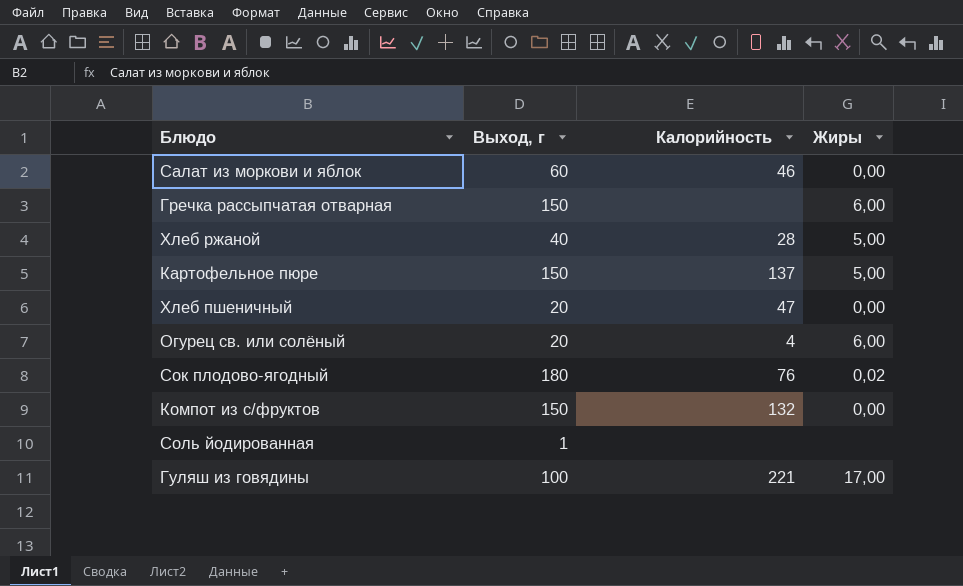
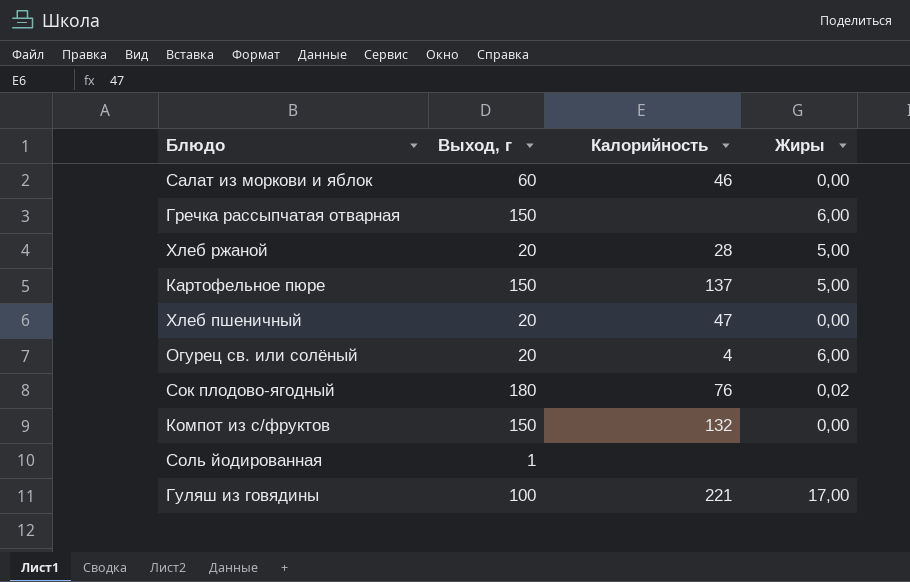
Хлеб ржаной | Выход, г: 40 -> 20

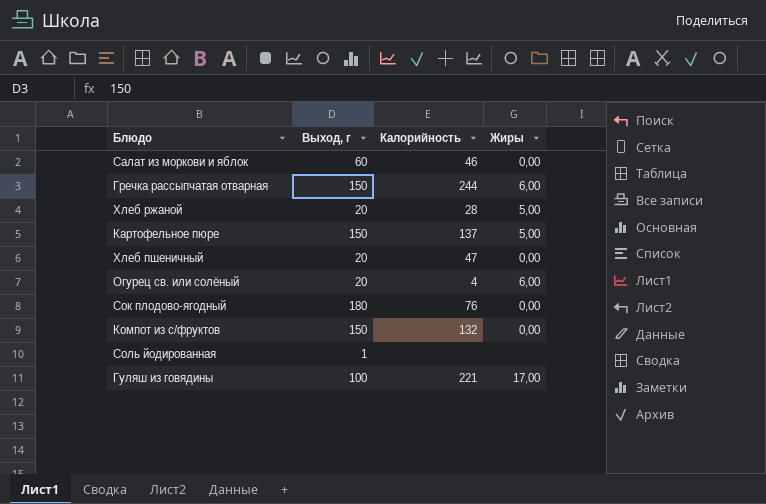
Гречка рассыпчатая отварная | Калорийность: none -> 244
Сок плодово-ягодный | Жиры: 0,02 -> 0,00

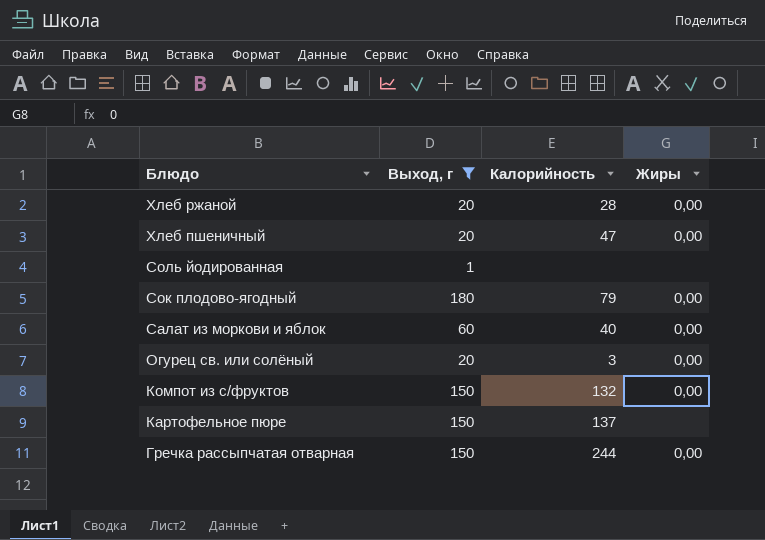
filter: none -> Выход, г != 100
row order: none -> Блюдо descending
Хлеб ржаной | Жиры: 5,00 -> 0,00
Сок плодово-ягодный | Калорийность: 76 -> 79
Салат из моркови и яблок | Калорийность: 46 -> 40
Огурец св. или солёный | Калорийность: 4 -> 3
Огурец св. или солёный | Жиры: 6,00 -> 0,00
Картофельное пюре | Жиры: 5,00 -> none
Гречка рассыпчатая отварная | Жиры: 6,00 -> 0,00

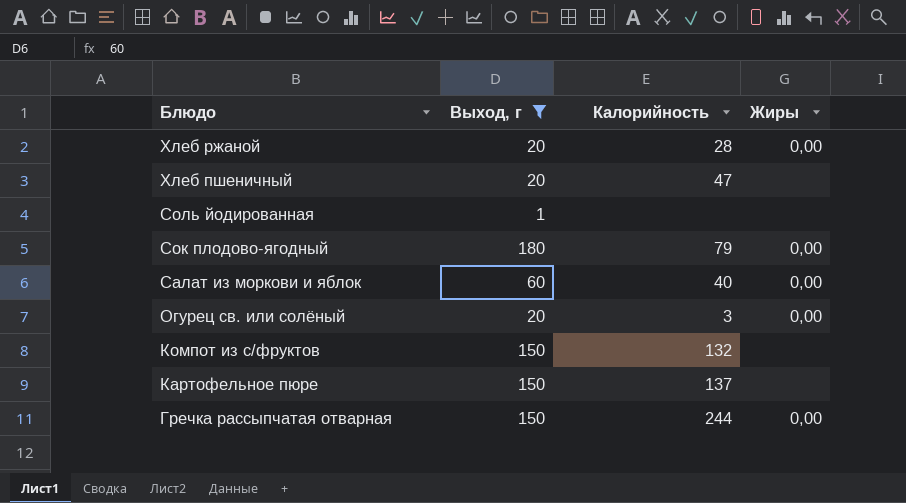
Хлеб пшеничный | Жиры: 0,00 -> none
Компот из с/фруктов | Жиры: 0,00 -> none

